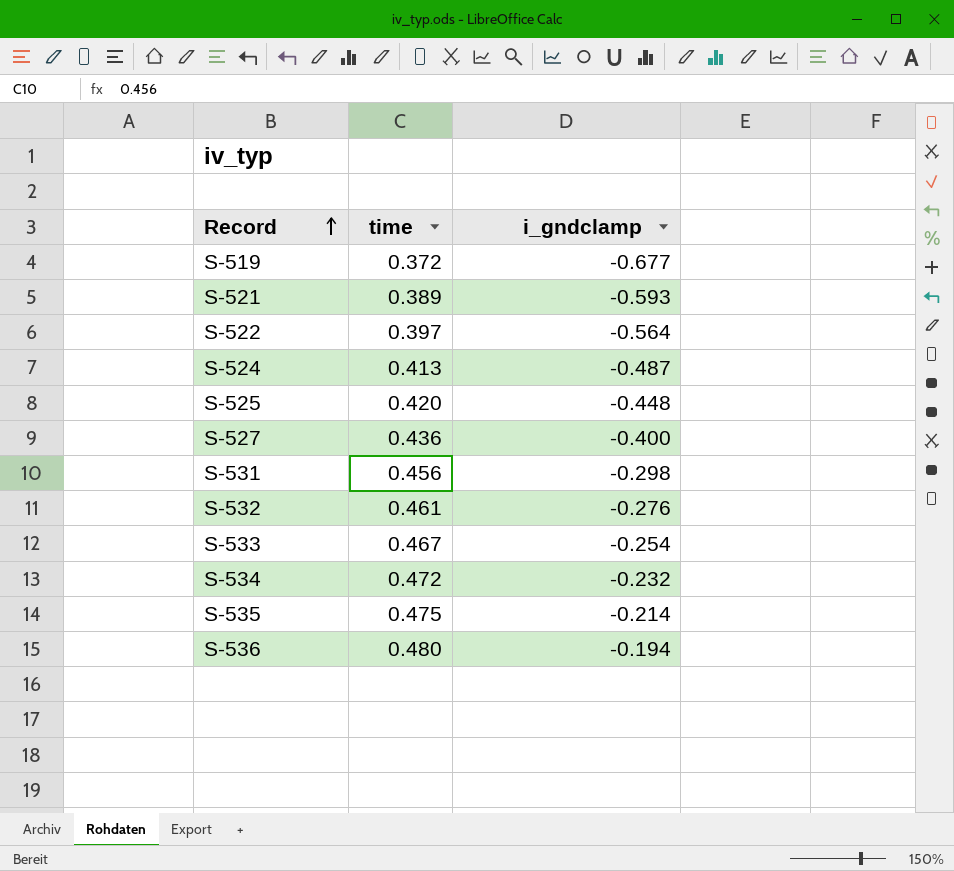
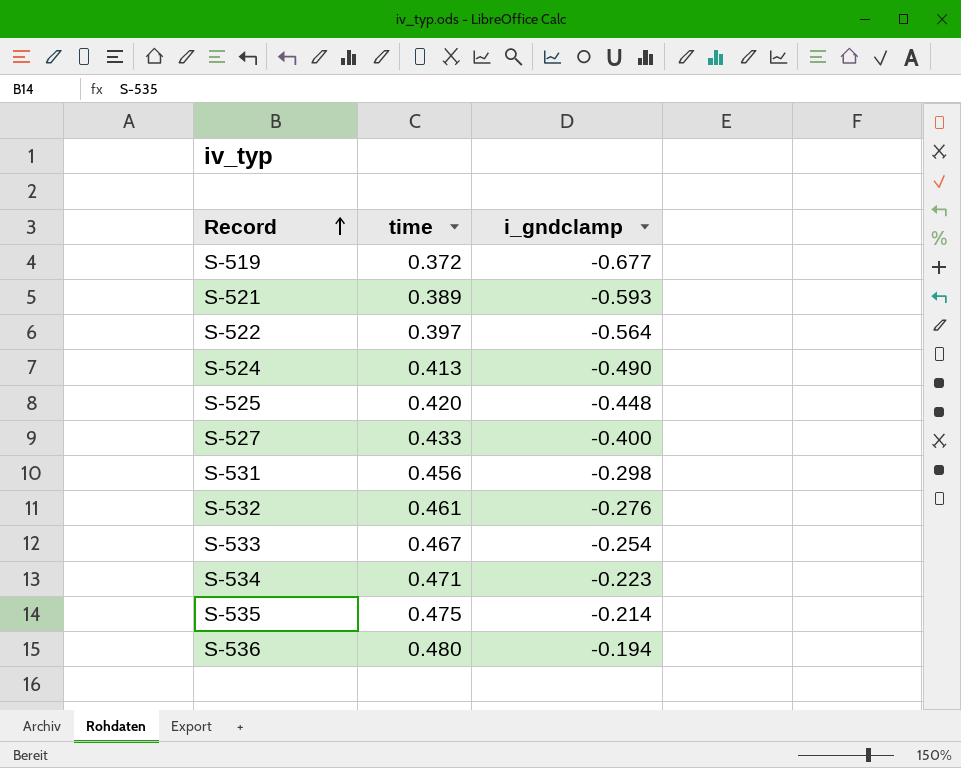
S-524 | i_gndclamp: -0.487 -> -0.490
S-527 | time: 0.436 -> 0.433
S-534 | time: 0.472 -> 0.471
S-534 | i_gndclamp: -0.232 -> -0.223

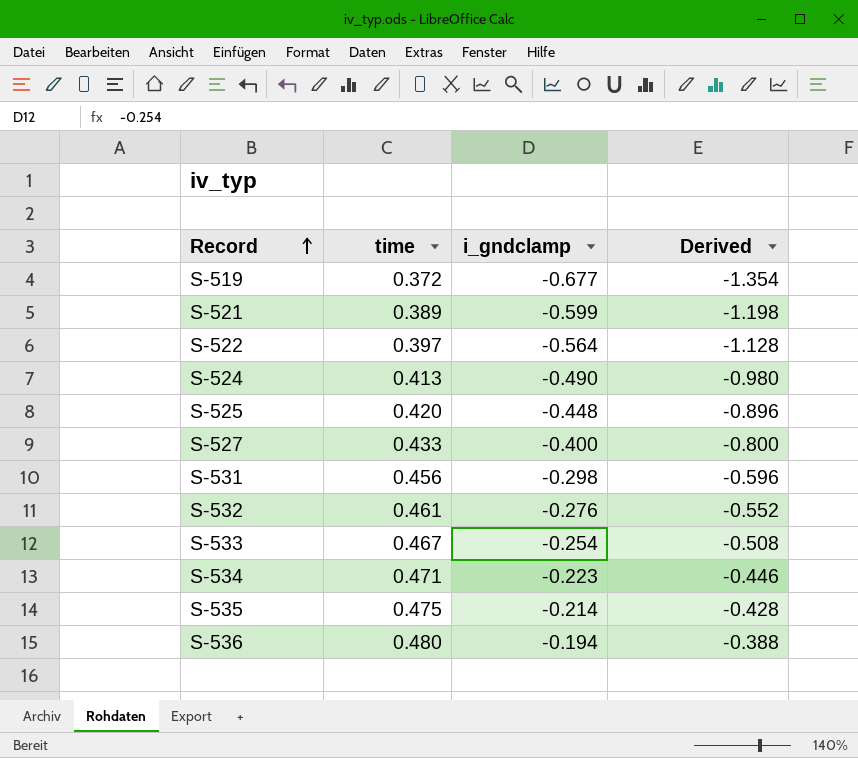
column Derived | formula: none -> [i_gndclamp] * 2
S-521 | i_gndclamp: -0.593 -> -0.599

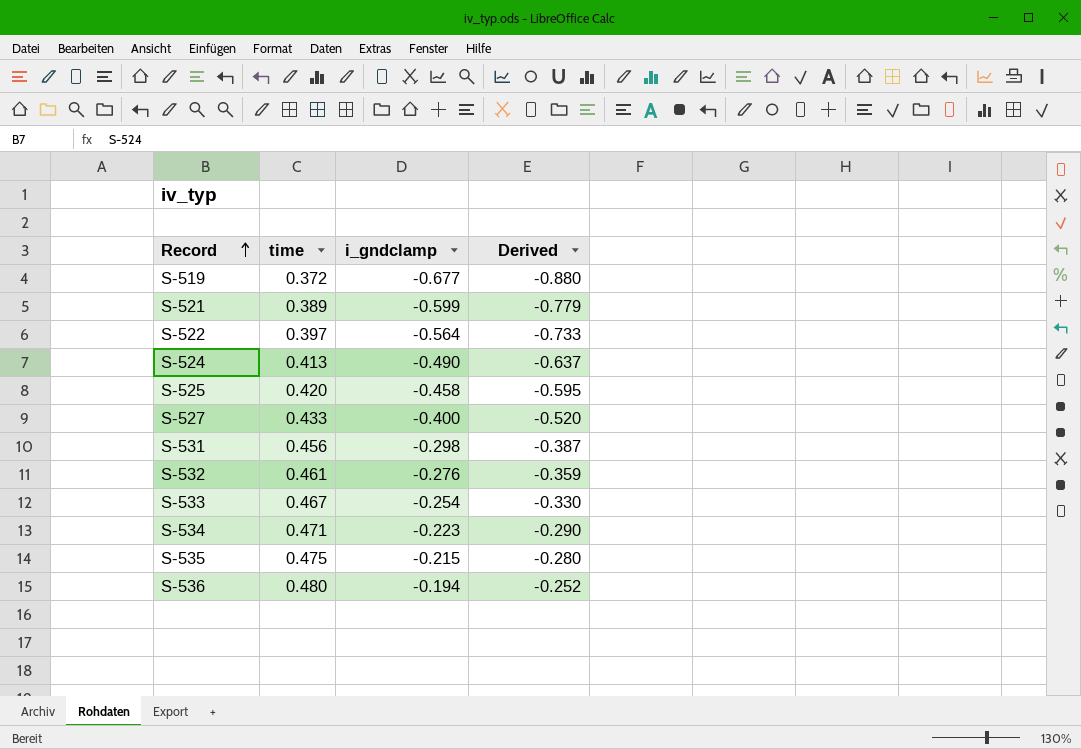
column Derived | formula: [i_gndclamp] * 2 -> [i_gndclamp] * 1.3
S-525 | i_gndclamp: -0.448 -> -0.458
S-535 | i_gndclamp: -0.214 -> -0.215

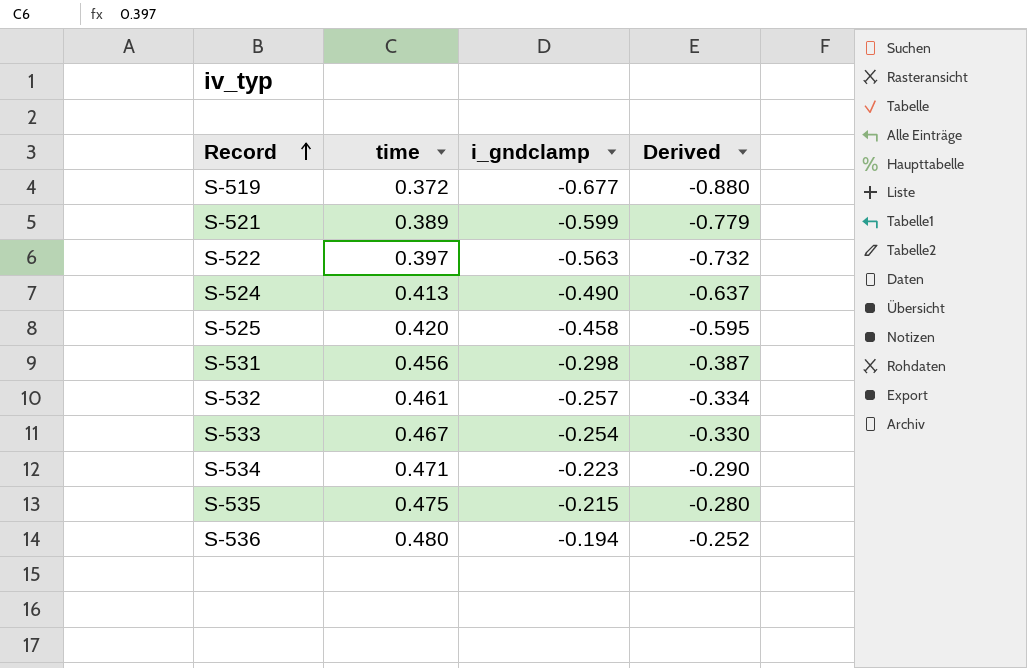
row S-527: 0.433 | -0.400 | -0.520 -> none
S-522 | i_gndclamp: -0.564 -> -0.563
S-522 | Derived: -0.733 -> -0.732
S-532 | i_gndclamp: -0.276 -> -0.257
S-532 | Derived: -0.359 -> -0.334

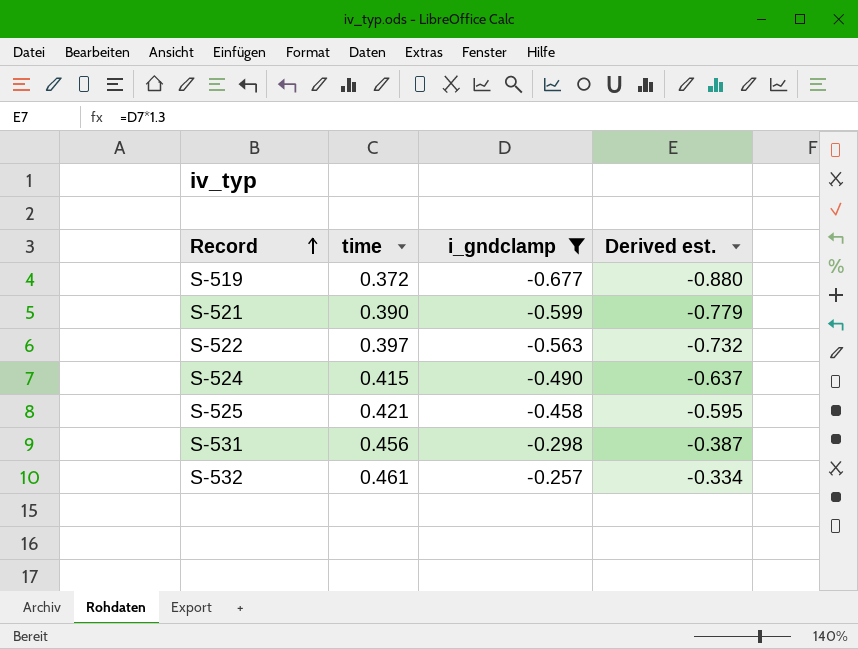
filter: none -> i_gndclamp <= -0.257
column name: Derived -> Derived est.
S-521 | time: 0.389 -> 0.390
S-524 | time: 0.413 -> 0.415
S-525 | time: 0.420 -> 0.421

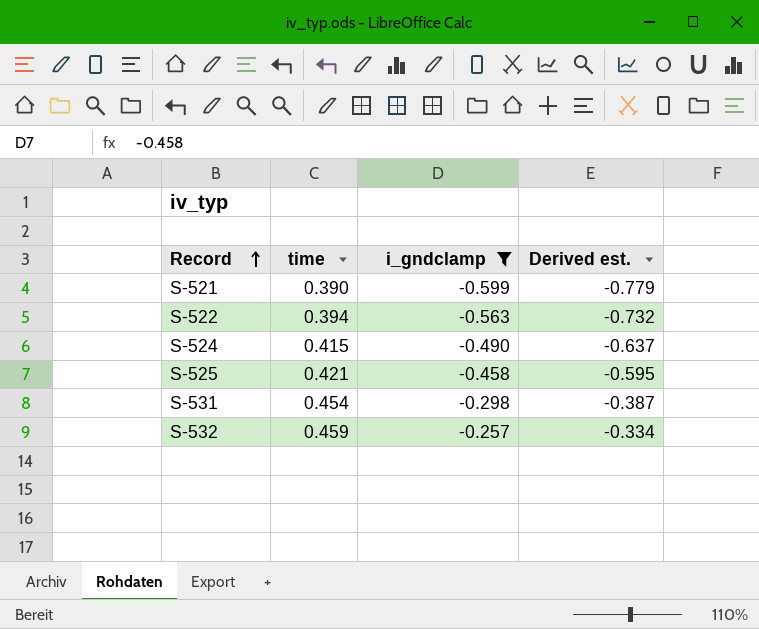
row S-519: 0.372 | -0.677 | -0.880 -> none
S-522 | time: 0.397 -> 0.394
S-531 | time: 0.456 -> 0.454
S-532 | time: 0.461 -> 0.459

